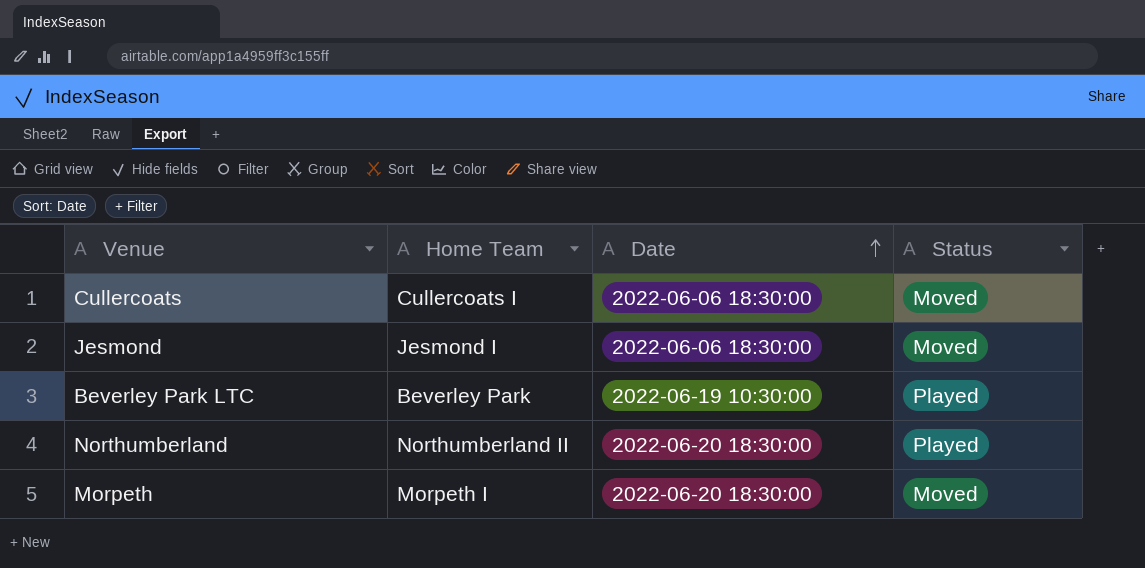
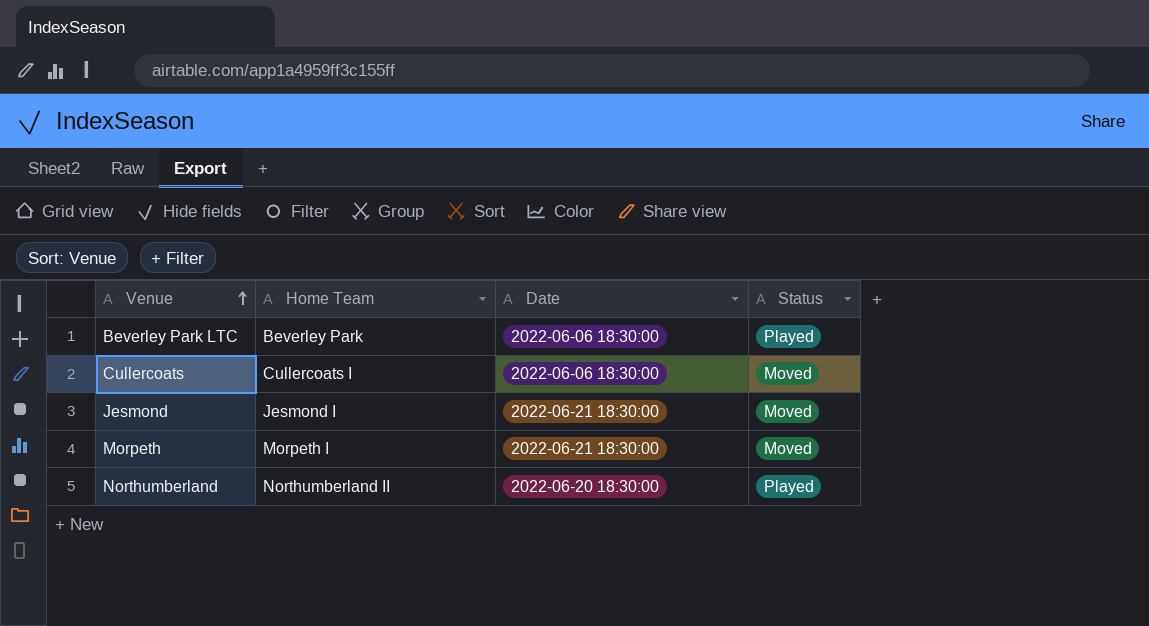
row order: Date ascending -> Venue ascending
Beverley Park LTC | Date: 2022-06-19 10:30:00 -> 2022-06-06 18:30:00
Jesmond | Date: 2022-06-06 18:30:00 -> 2022-06-21 18:30:00
Morpeth | Date: 2022-06-20 18:30:00 -> 2022-06-21 18:30:00

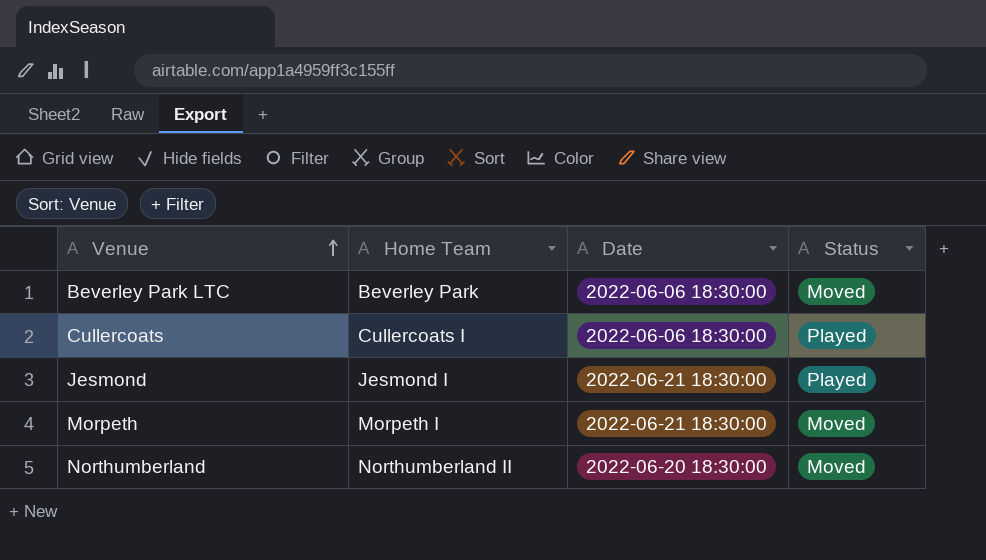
Beverley Park LTC | Status: Played -> Moved
Cullercoats | Status: Moved -> Played
Jesmond | Status: Moved -> Played
Northumberland | Status: Played -> Moved

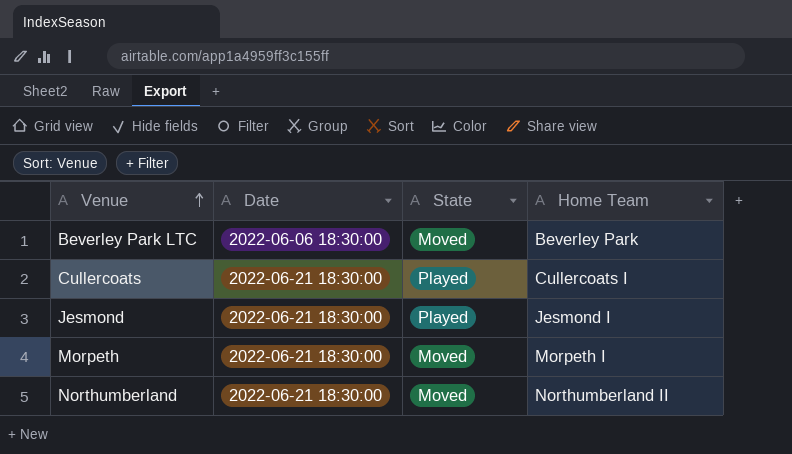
column name: Status -> State
column Home Team | position: 2 -> 4
Cullercoats | Date: 2022-06-06 18:30:00 -> 2022-06-21 18:30:00
Northumberland | Date: 2022-06-20 18:30:00 -> 2022-06-21 18:30:00

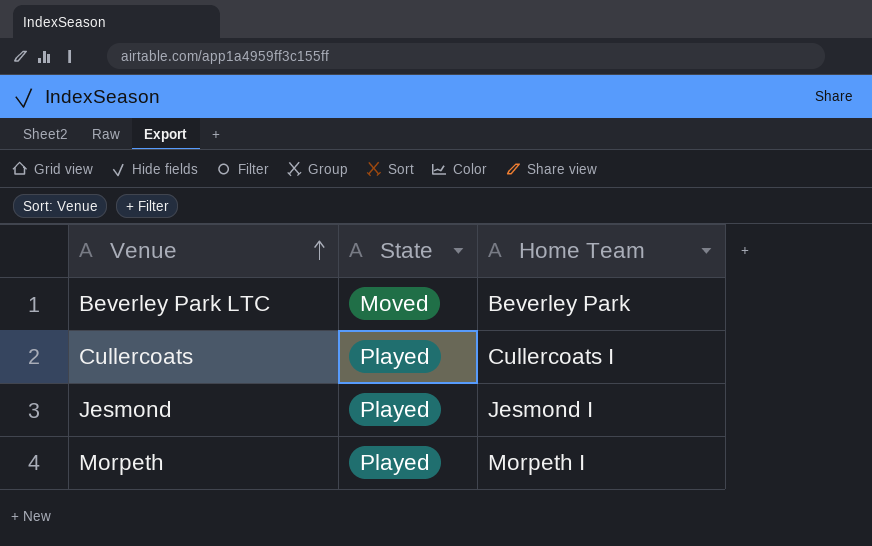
column Date | position: 2 -> none
row Northumberland: 2022-06-21 18:30:00 | Moved | Northumberland II -> none
Morpeth | State: Moved -> Played

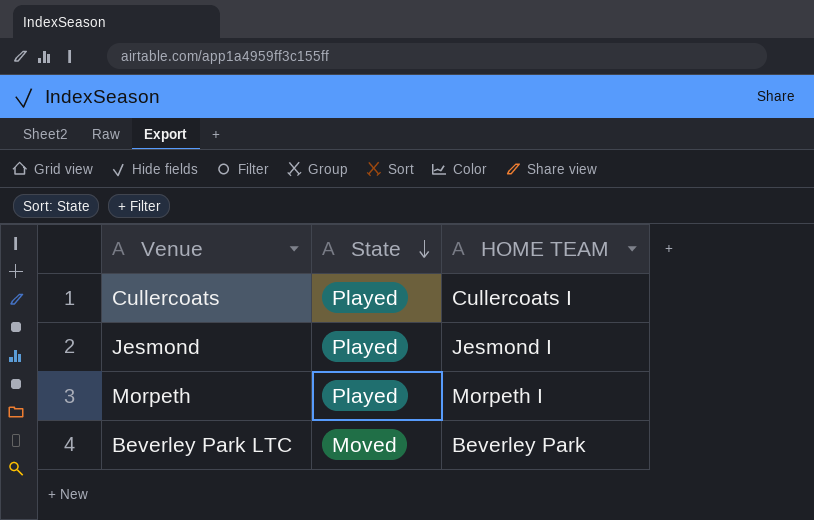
row order: Venue ascending -> State descending
column name: Home Team -> HOME TEAM

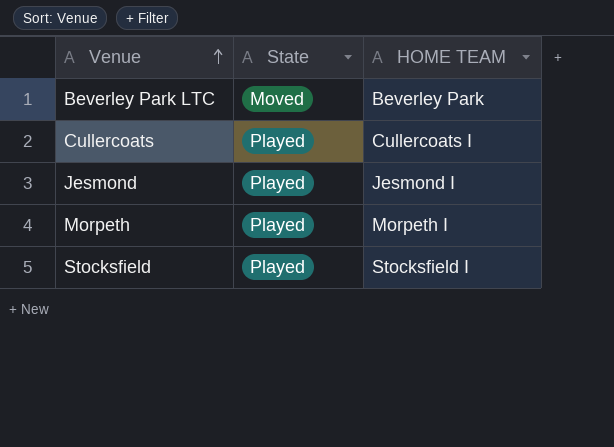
row order: State descending -> Venue ascending
row Stocksfield: none -> Played | Stocksfield I

